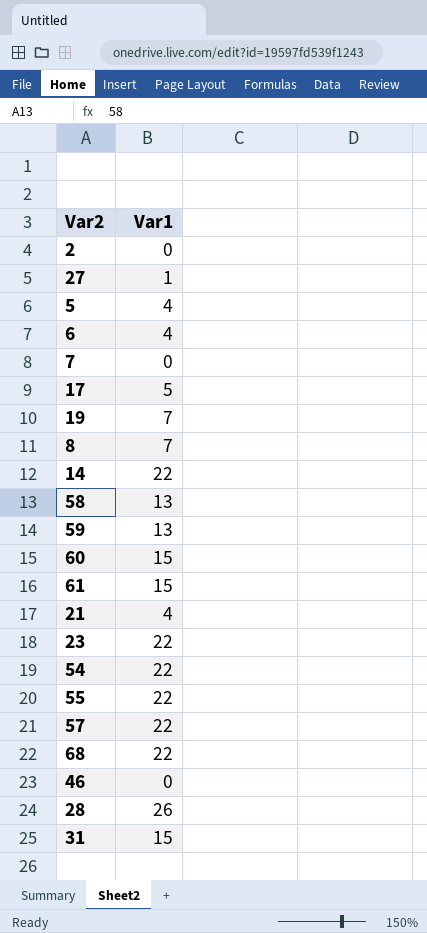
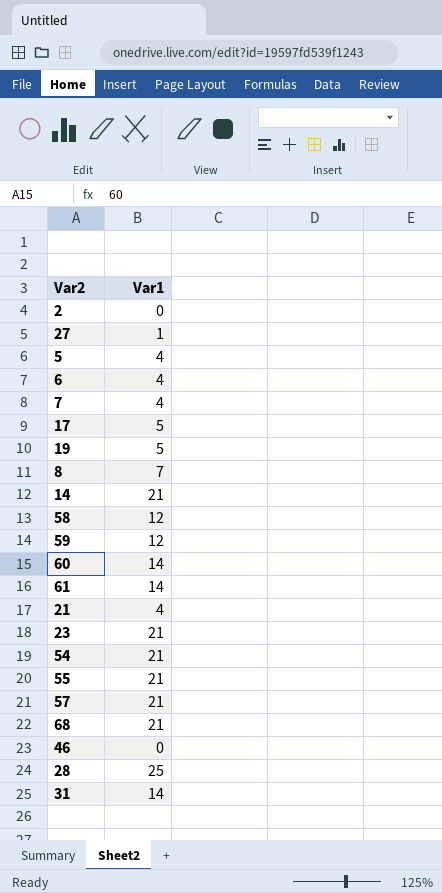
7 | Var1: 0 -> 4
19 | Var1: 7 -> 5
14 | Var1: 22 -> 21
58 | Var1: 13 -> 12
59 | Var1: 13 -> 12
60 | Var1: 15 -> 14
61 | Var1: 15 -> 14
23 | Var1: 22 -> 21
54 | Var1: 22 -> 21
55 | Var1: 22 -> 21
57 | Var1: 22 -> 21
68 | Var1: 22 -> 21
28 | Var1: 26 -> 25
31 | Var1: 15 -> 14

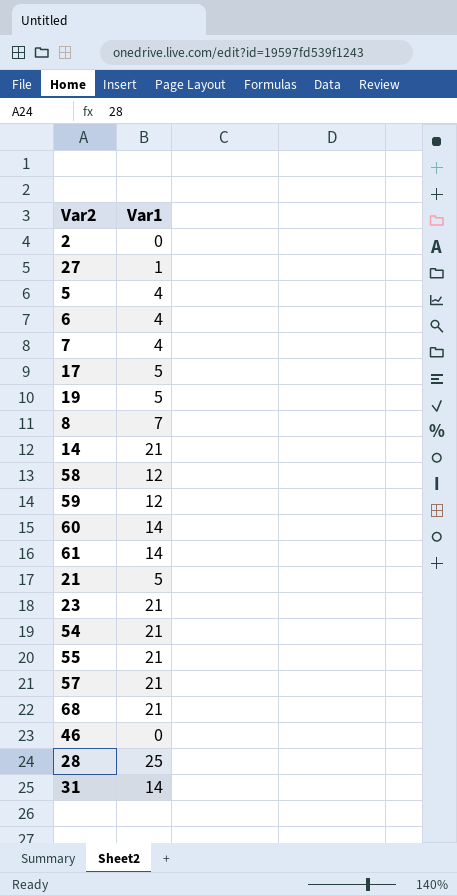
21 | Var1: 4 -> 5

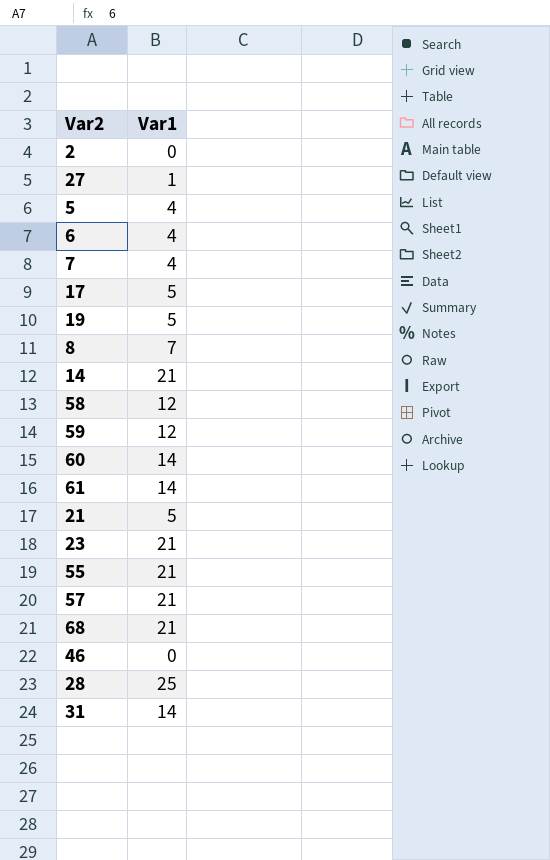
row 54: 21 -> none

